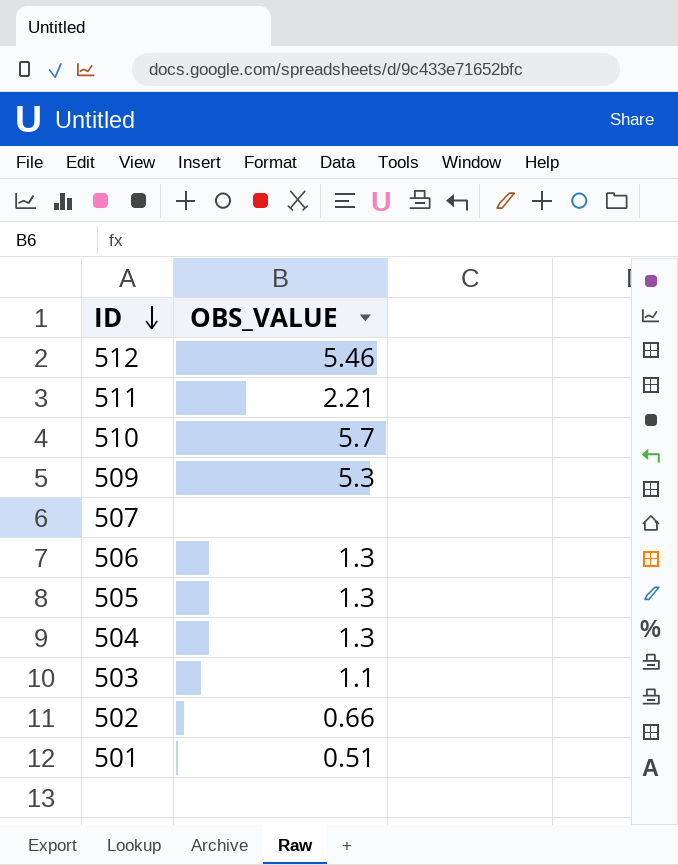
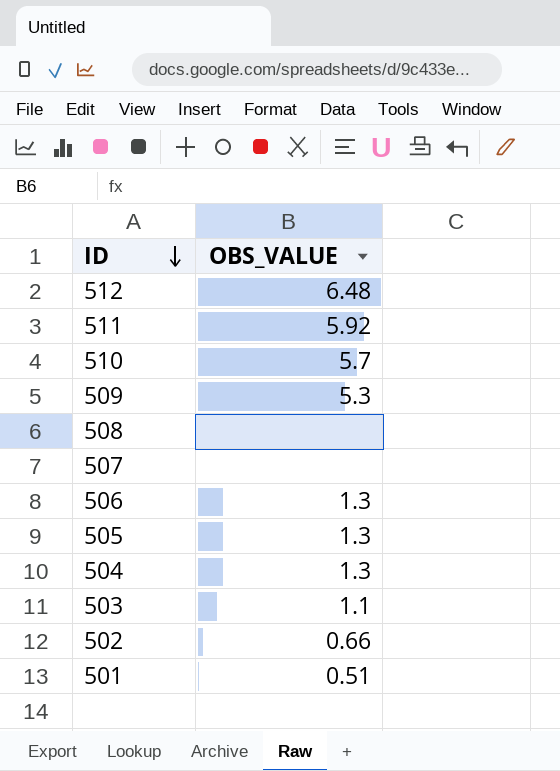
512 | OBS_VALUE: 5.46 -> 6.48
511 | OBS_VALUE: 2.21 -> 5.92
row 508: none -> none

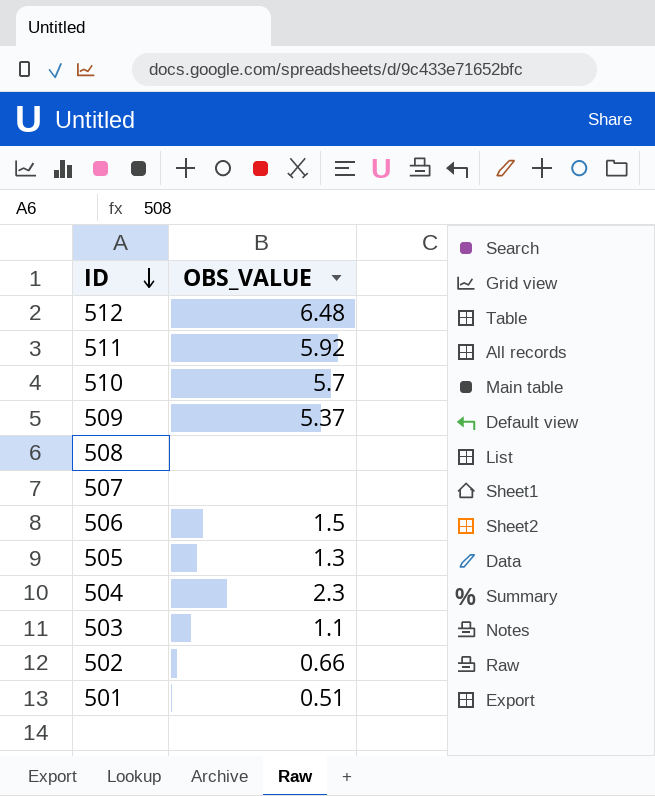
509 | OBS_VALUE: 5.3 -> 5.37
506 | OBS_VALUE: 1.3 -> 1.5
504 | OBS_VALUE: 1.3 -> 2.3

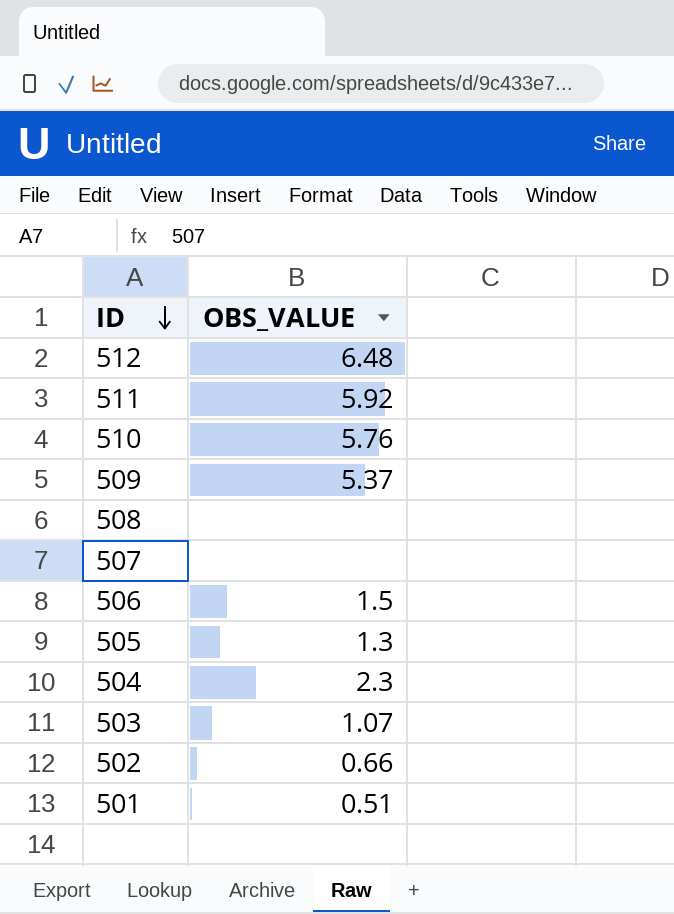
510 | OBS_VALUE: 5.7 -> 5.76
503 | OBS_VALUE: 1.1 -> 1.07

